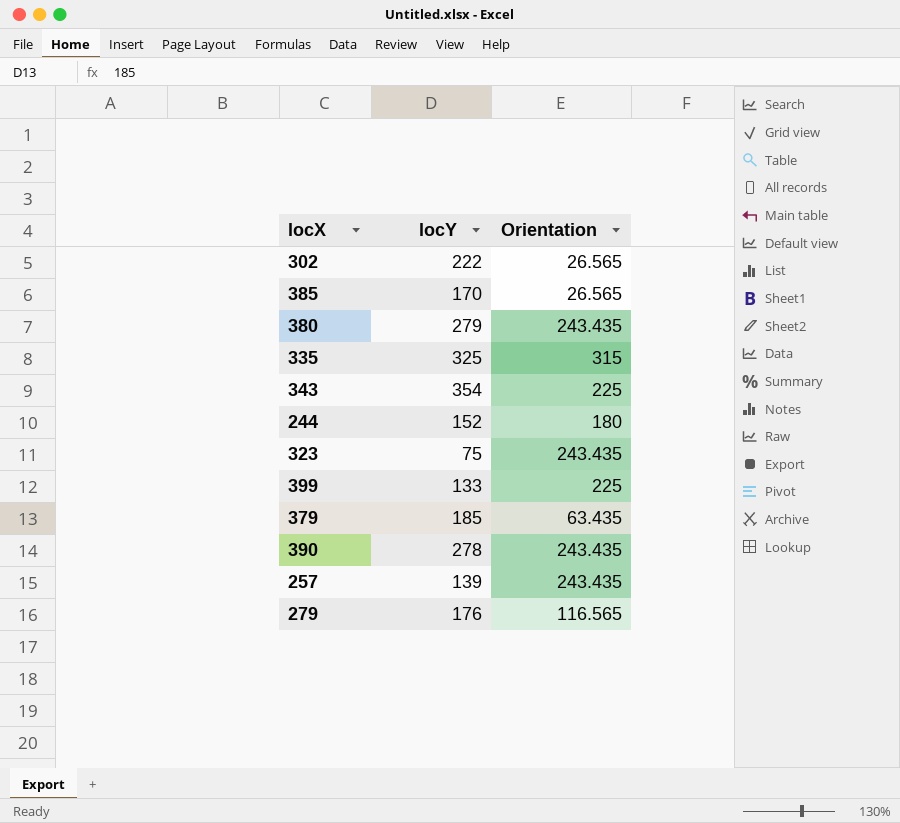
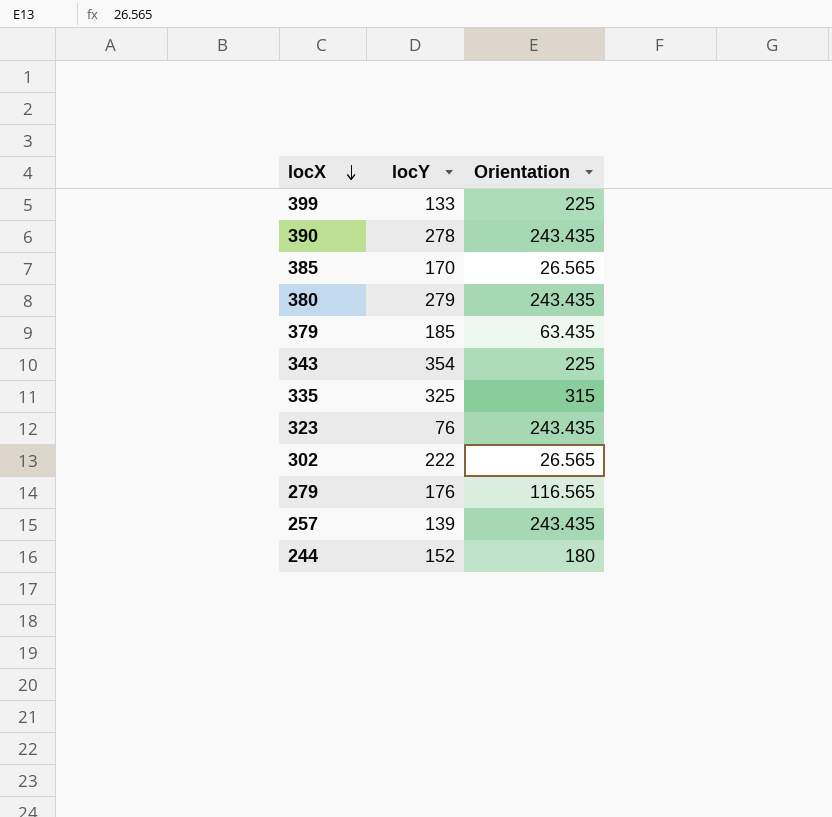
row order: none -> locX descending
323 | locY: 75 -> 76

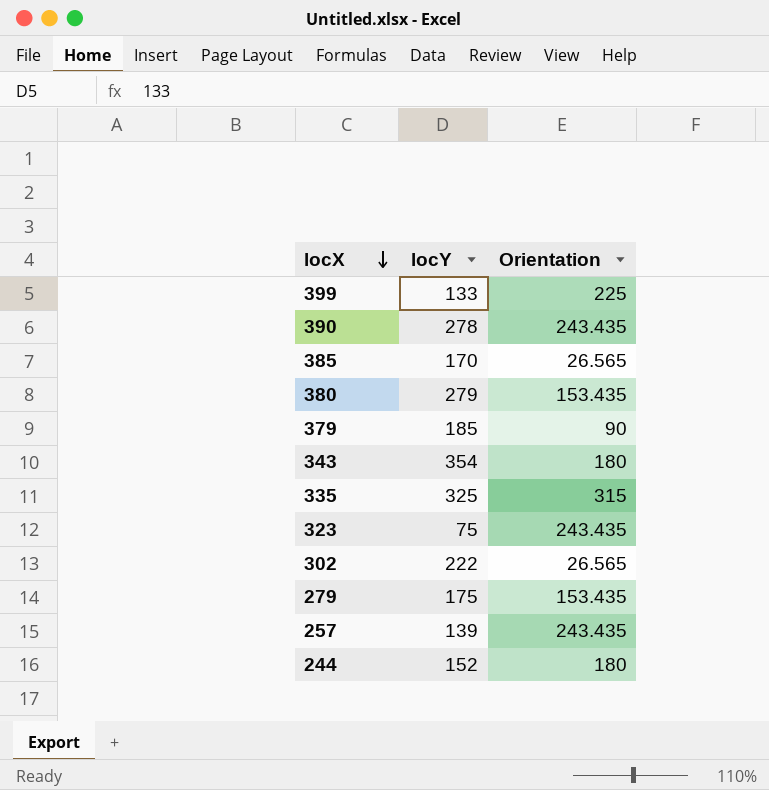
380 | Orientation: 243.435 -> 153.435
379 | Orientation: 63.435 -> 90
343 | Orientation: 225 -> 180
323 | locY: 76 -> 75
279 | locY: 176 -> 175
279 | Orientation: 116.565 -> 153.435

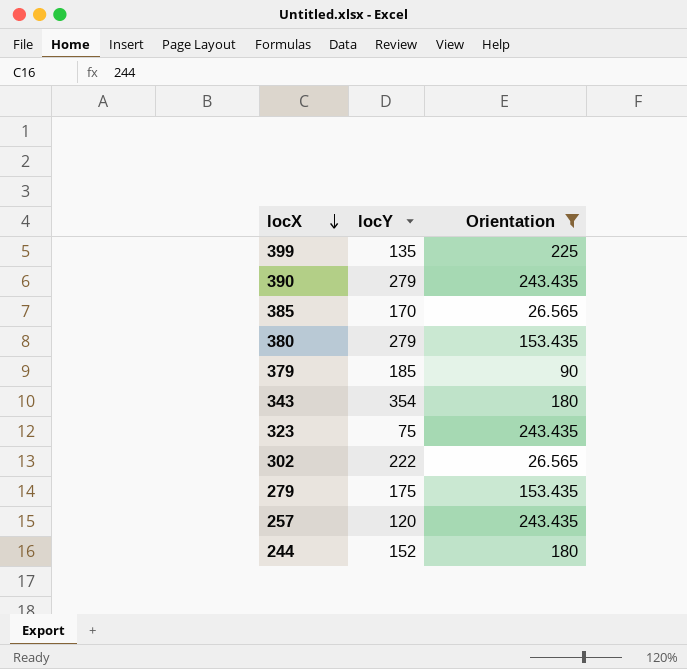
filter: none -> Orientation != 315
399 | locY: 133 -> 135
390 | locY: 278 -> 279
257 | locY: 139 -> 120

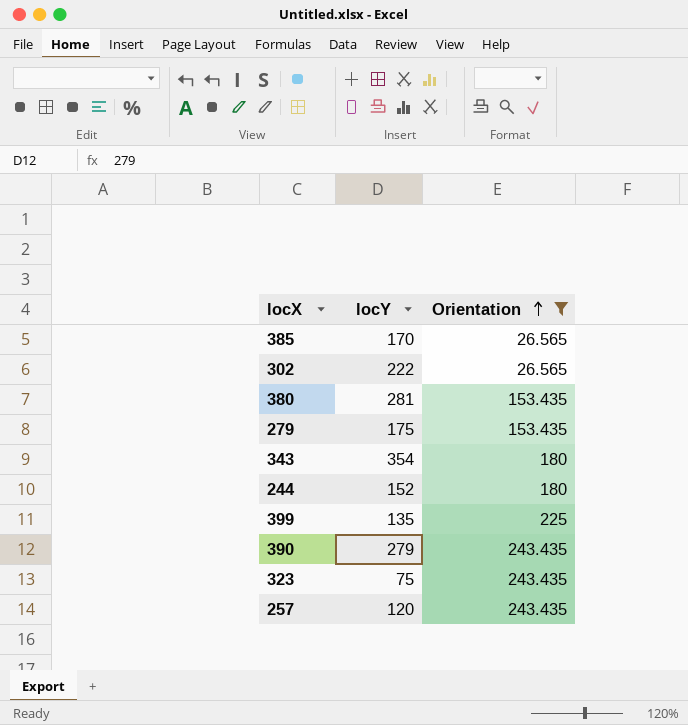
row order: locX descending -> Orientation ascending
row 379: 185 | 90 -> none
380 | locY: 279 -> 281

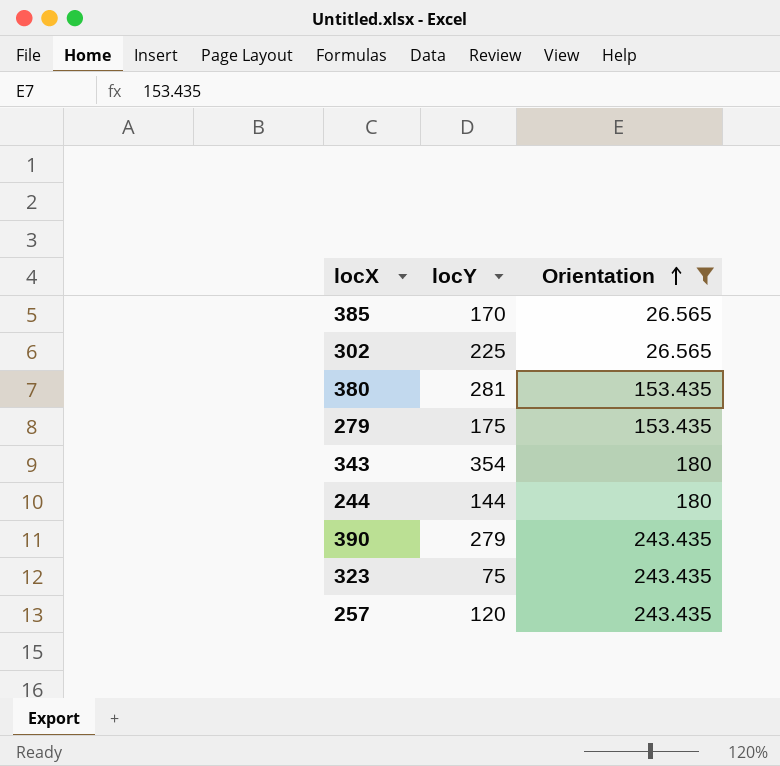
row 399: 135 | 225 -> none
302 | locY: 222 -> 225
244 | locY: 152 -> 144

